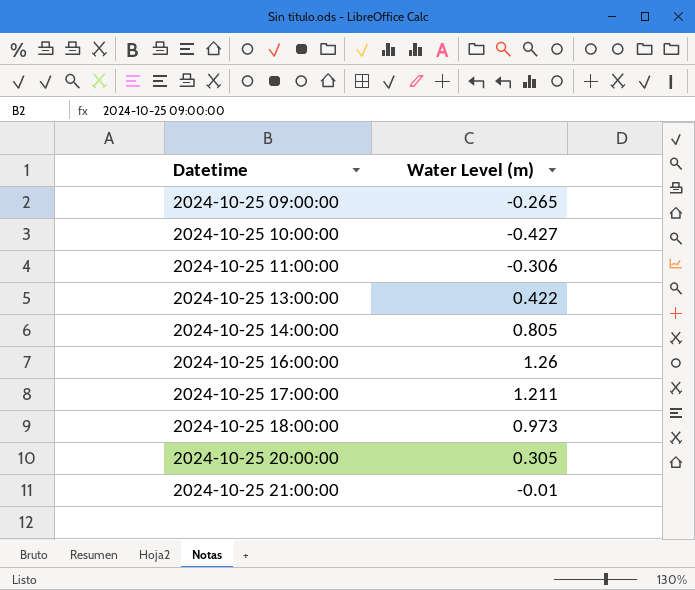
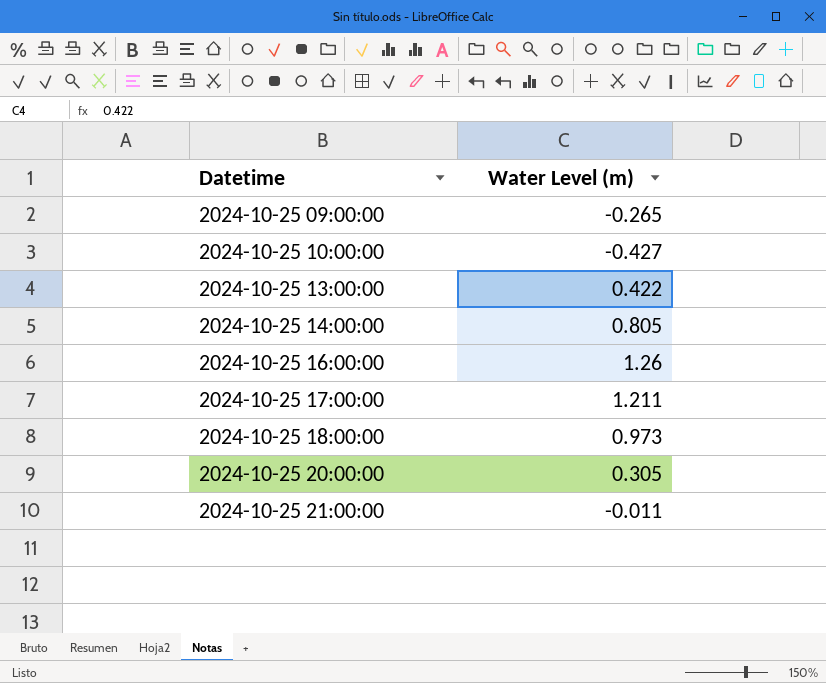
row 2024-10-25 11:00:00: -0.306 -> none
2024-10-25 21:00:00 | Water Level (m): -0.01 -> -0.011

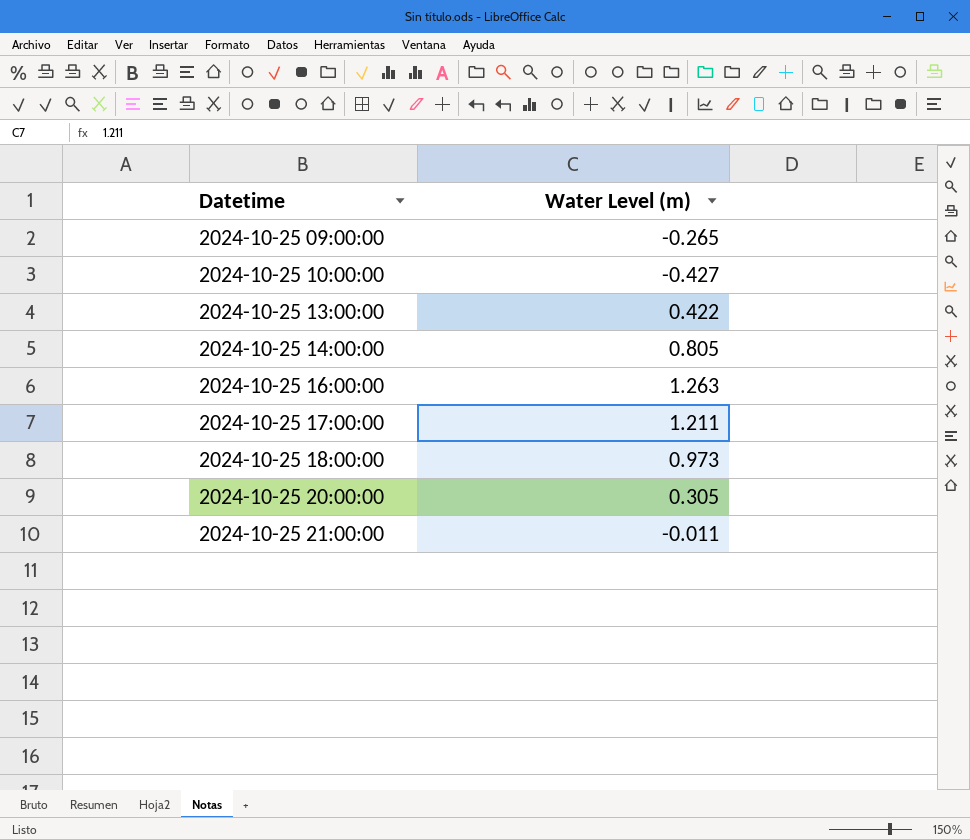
2024-10-25 16:00:00 | Water Level (m): 1.26 -> 1.263

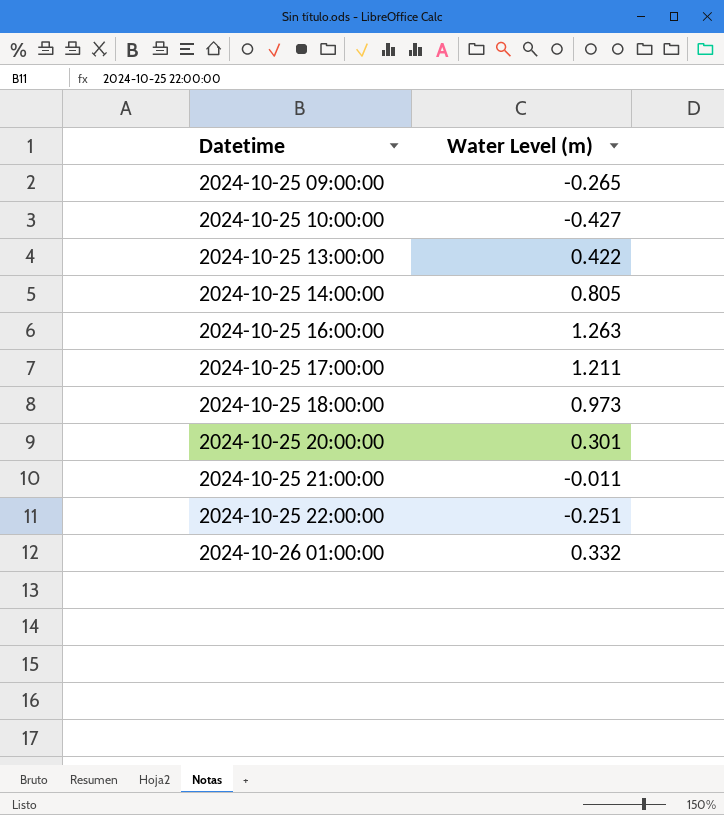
2024-10-25 20:00:00 | Water Level (m): 0.305 -> 0.301
row 2024-10-25 22:00:00: none -> -0.251
row 2024-10-26 01:00:00: none -> 0.332

